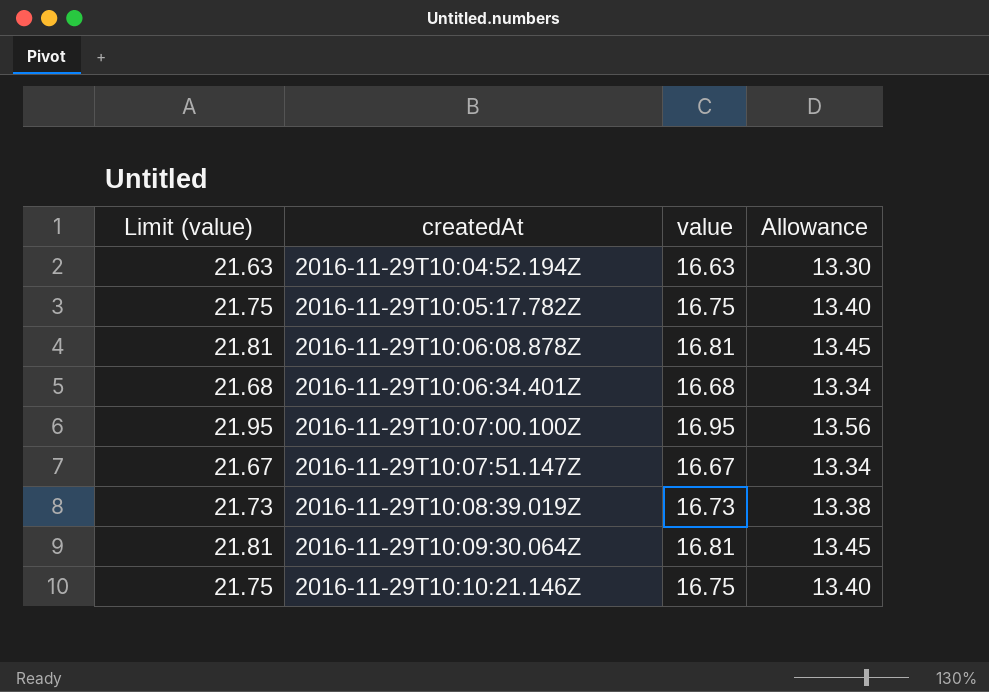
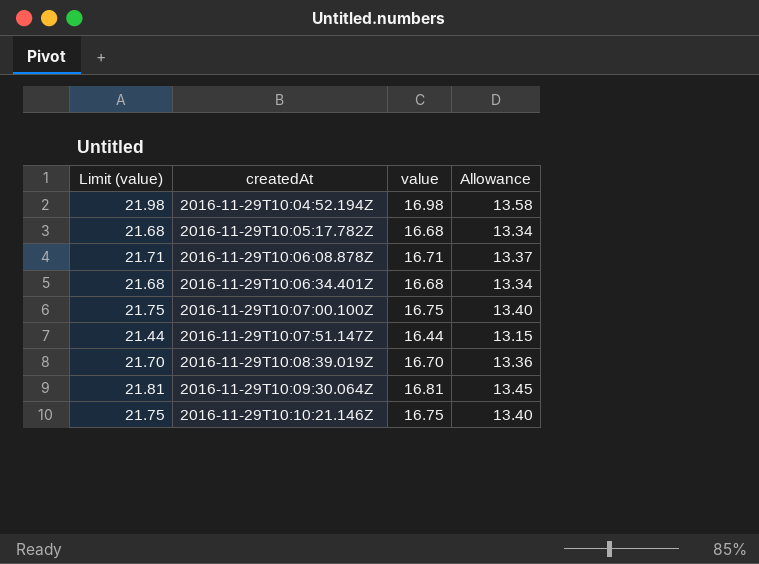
2016-11-29T10:04:52.194Z | Limit (value): 21.63 -> 21.98
2016-11-29T10:04:52.194Z | value: 16.63 -> 16.98
2016-11-29T10:04:52.194Z | Allowance: 13.30 -> 13.58
2016-11-29T10:05:17.782Z | Limit (value): 21.75 -> 21.68
2016-11-29T10:05:17.782Z | value: 16.75 -> 16.68
2016-11-29T10:05:17.782Z | Allowance: 13.40 -> 13.34
2016-11-29T10:06:08.878Z | Limit (value): 21.81 -> 21.71
2016-11-29T10:06:08.878Z | value: 16.81 -> 16.71
2016-11-29T10:06:08.878Z | Allowance: 13.45 -> 13.37
2016-11-29T10:07:00.100Z | Limit (value): 21.95 -> 21.75
2016-11-29T10:07:00.100Z | value: 16.95 -> 16.75
2016-11-29T10:07:00.100Z | Allowance: 13.56 -> 13.40
2016-11-29T10:07:51.147Z | Limit (value): 21.67 -> 21.44
2016-11-29T10:07:51.147Z | value: 16.67 -> 16.44
2016-11-29T10:07:51.147Z | Allowance: 13.34 -> 13.15
2016-11-29T10:08:39.019Z | Limit (value): 21.73 -> 21.70
2016-11-29T10:08:39.019Z | value: 16.73 -> 16.70
2016-11-29T10:08:39.019Z | Allowance: 13.38 -> 13.36

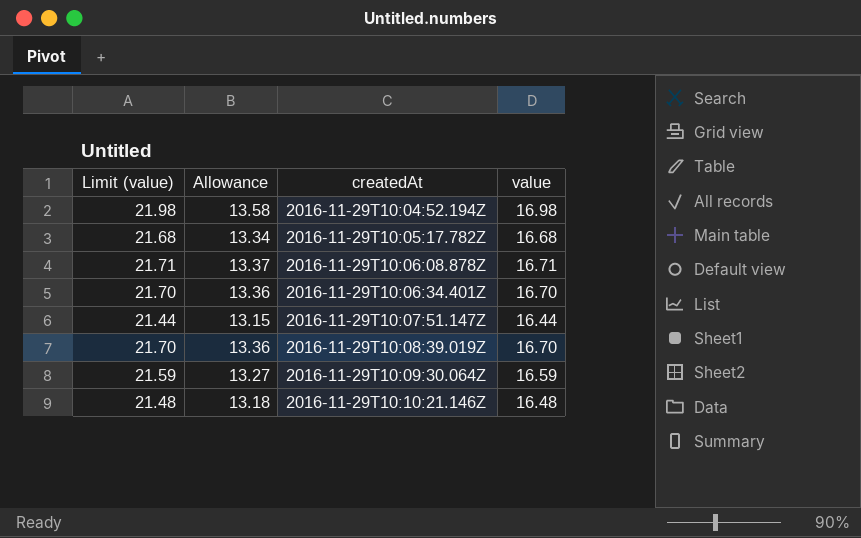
column Allowance | position: 4 -> 2
row 2016-11-29T10:07:00.100Z: 21.75 | 16.75 | 13.40 -> none
2016-11-29T10:06:34.401Z | Limit (value): 21.68 -> 21.70
2016-11-29T10:06:34.401Z | Allowance: 13.34 -> 13.36
2016-11-29T10:06:34.401Z | value: 16.68 -> 16.70
2016-11-29T10:09:30.064Z | Limit (value): 21.81 -> 21.59
2016-11-29T10:09:30.064Z | Allowance: 13.45 -> 13.27
2016-11-29T10:09:30.064Z | value: 16.81 -> 16.59
2016-11-29T10:10:21.146Z | Limit (value): 21.75 -> 21.48
2016-11-29T10:10:21.146Z | Allowance: 13.40 -> 13.18
2016-11-29T10:10:21.146Z | value: 16.75 -> 16.48

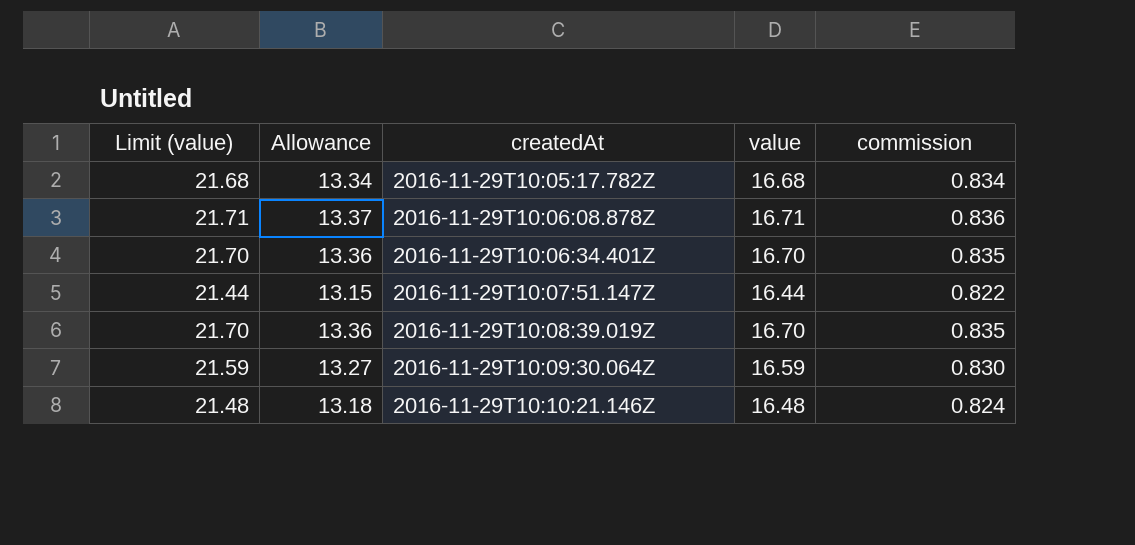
column commission | formula: none -> [value] * 0.05
row 2016-11-29T10:04:52.194Z: 21.98 | 13.58 | 16.98 -> none

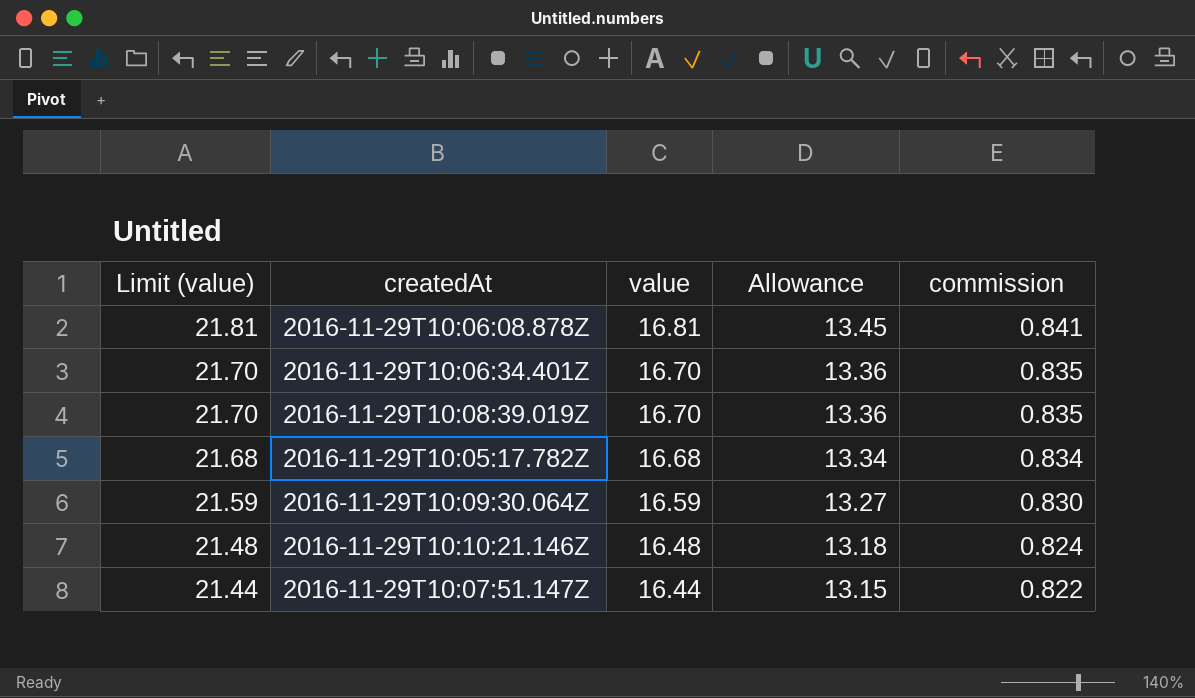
row order: createdAt ascending -> Limit (value) descending
column Allowance | position: 2 -> 4
2016-11-29T10:06:08.878Z | Limit (value): 21.71 -> 21.81
2016-11-29T10:06:08.878Z | value: 16.71 -> 16.81
2016-11-29T10:06:08.878Z | Allowance: 13.37 -> 13.45
2016-11-29T10:06:08.878Z | commission: 0.836 -> 0.841

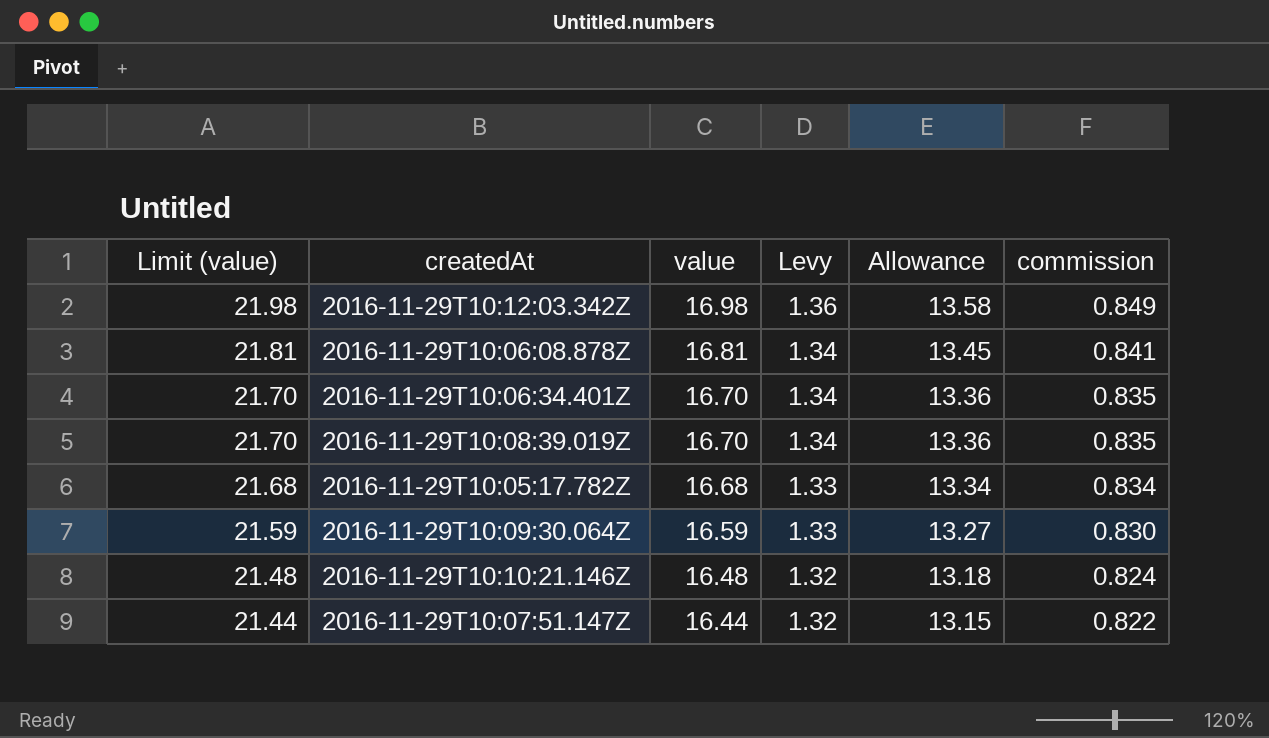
column Levy | formula: none -> [value] * 0.08
row 2016-11-29T10:12:03.342Z: none -> 21.98 | 16.98 | 1.36 | 13.58 | 0.849

